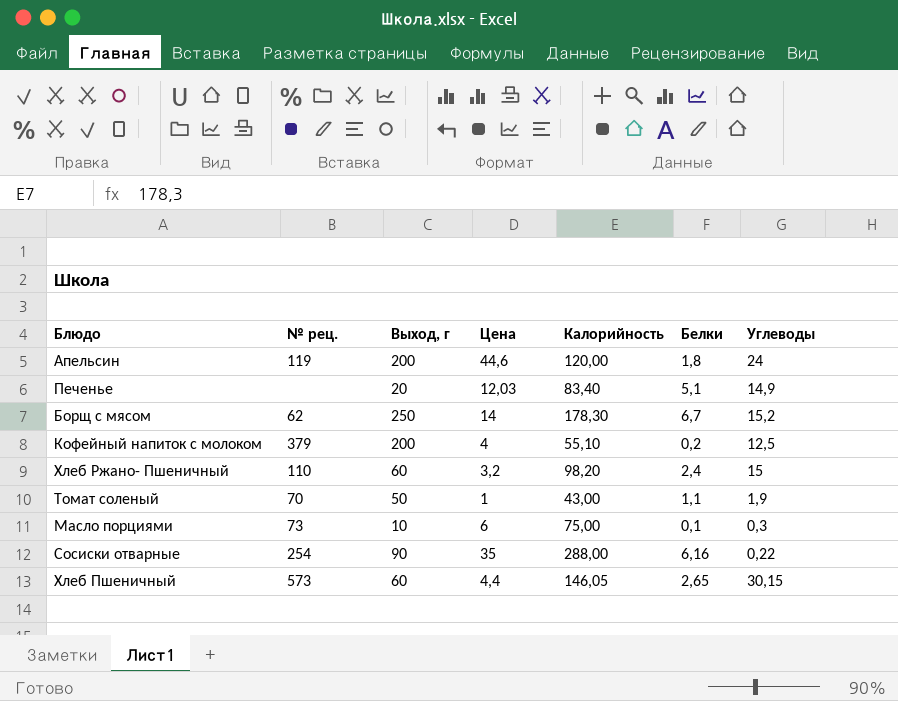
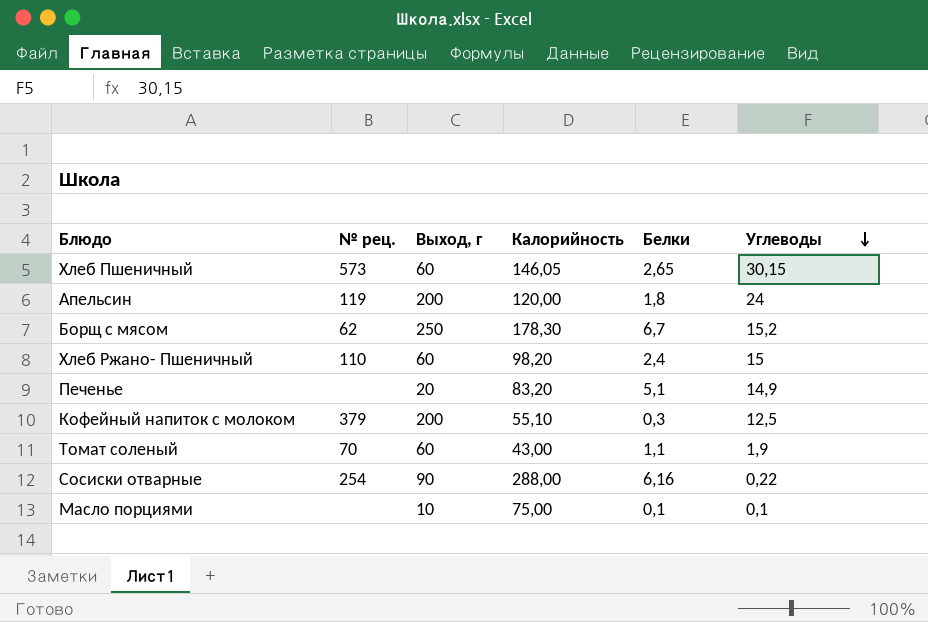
row order: none -> Углеводы descending
column Цена | position: 4 -> none
Печенье | Калорийность: 83,40 -> 83,20
Кофейный напиток с молоком | Белки: 0,2 -> 0,3
Томат соленый | Выход, г: 50 -> 60
Масло порциями | № рец.: 73 -> none
Масло порциями | Углеводы: 0,3 -> 0,1

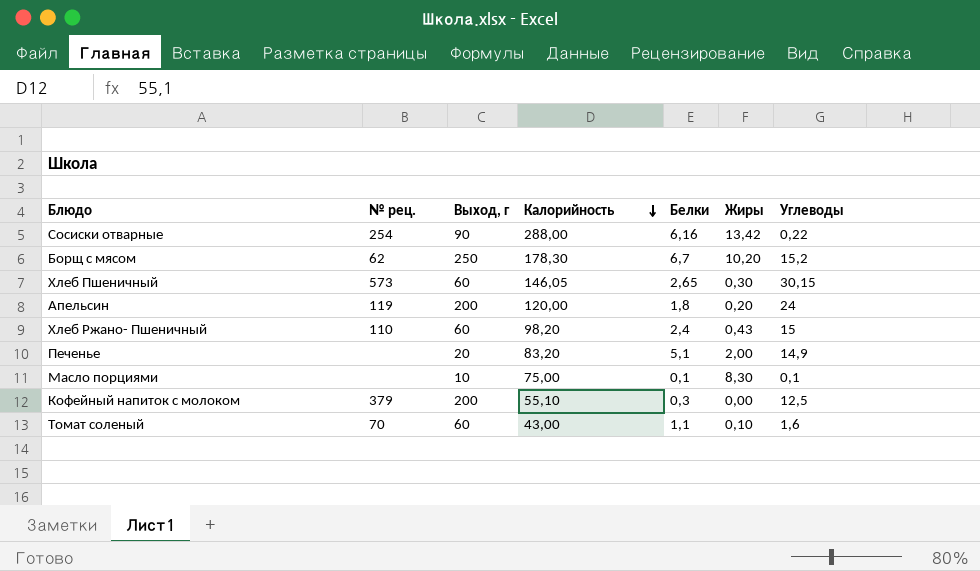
row order: Углеводы descending -> Калорийность descending
column Жиры | position: none -> 6
Томат соленый | Углеводы: 1,9 -> 1,6

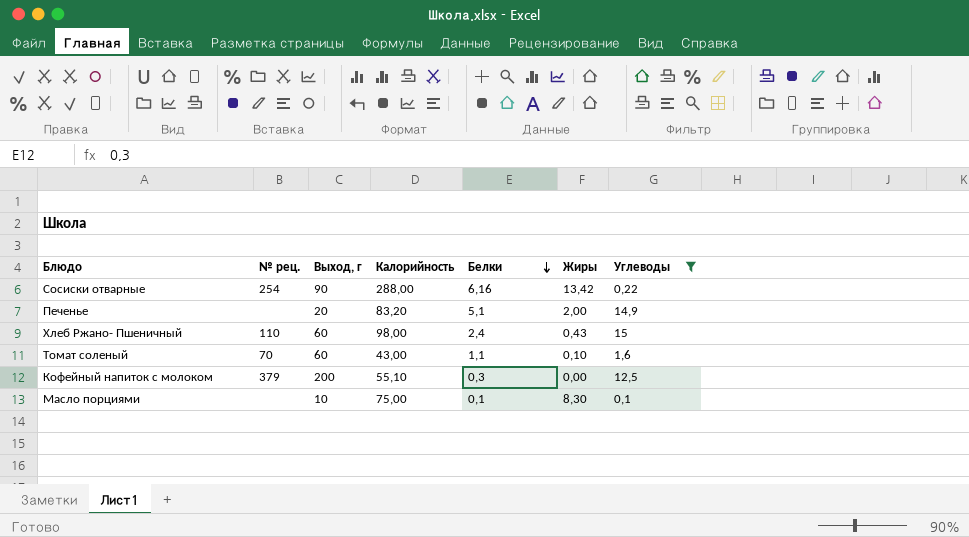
filter: none -> Углеводы <= 15
row order: Калорийность descending -> Белки descending
Хлеб Ржано- Пшеничный | Калорийность: 98,20 -> 98,00

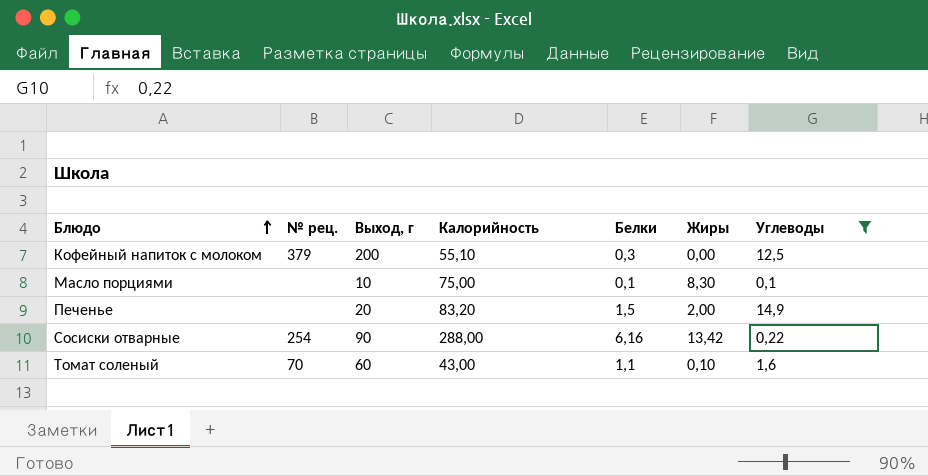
row order: Белки descending -> Блюдо ascending
row Хлеб Ржано- Пшеничный: 110 | 60 | 98,00 | 2,4 | 0,43 | 15 -> none
Печенье | Белки: 5,1 -> 1,5

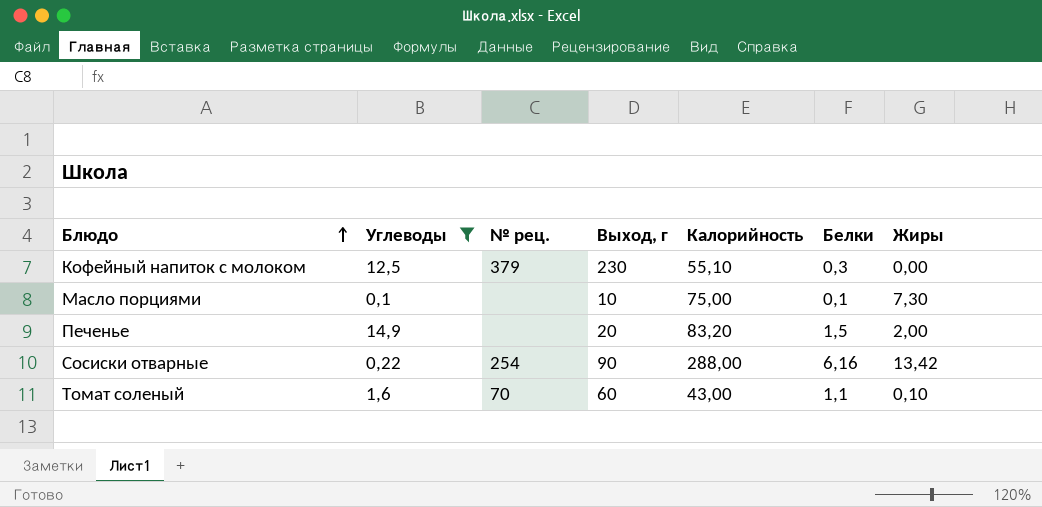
column Углеводы | position: 7 -> 2
Кофейный напиток с молоком | Выход, г: 200 -> 230
Масло порциями | Жиры: 8,30 -> 7,30

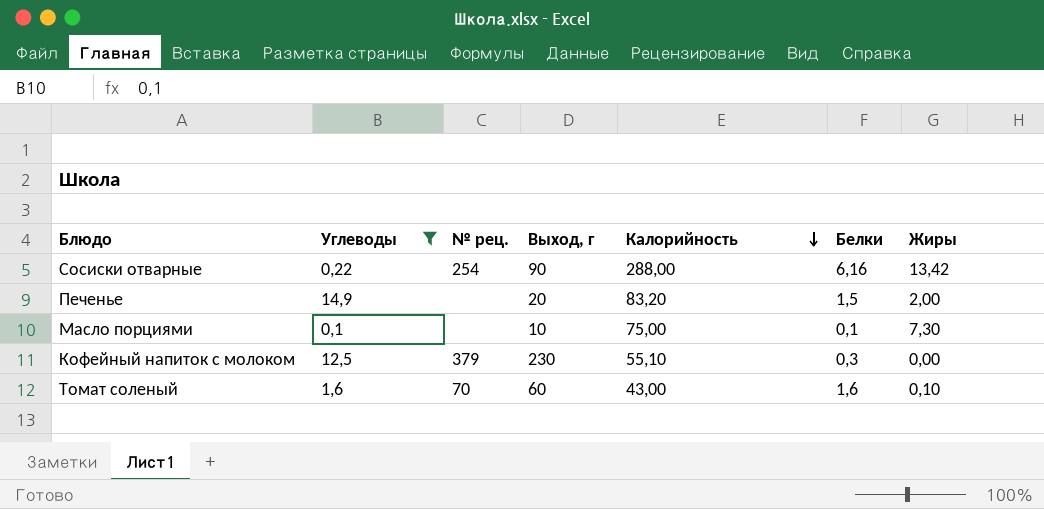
row order: Блюдо ascending -> Калорийность descending
Томат соленый | Белки: 1,1 -> 1,6

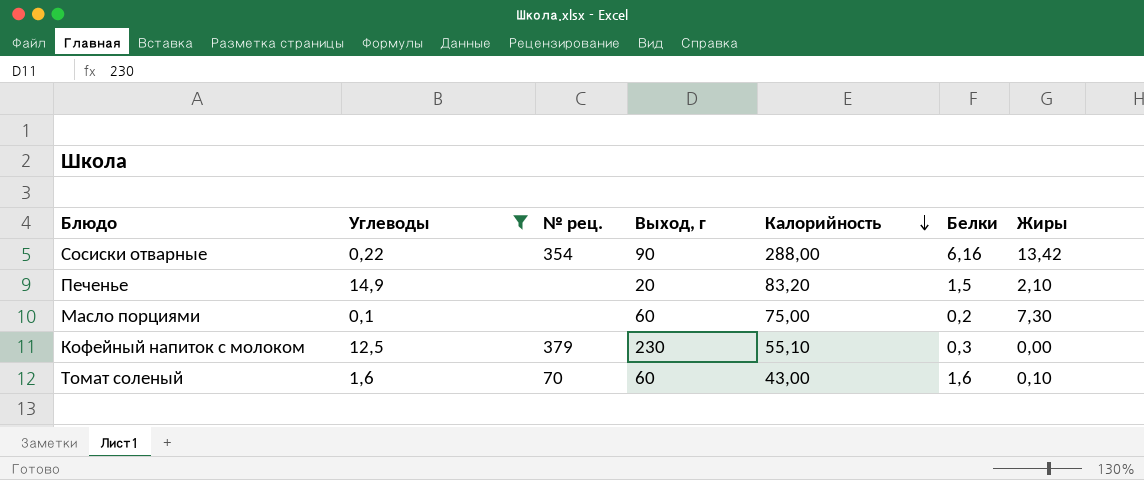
Сосиски отварные | № рец.: 254 -> 354
Печенье | Жиры: 2,00 -> 2,10
Масло порциями | Выход, г: 10 -> 60
Масло порциями | Белки: 0,1 -> 0,2

